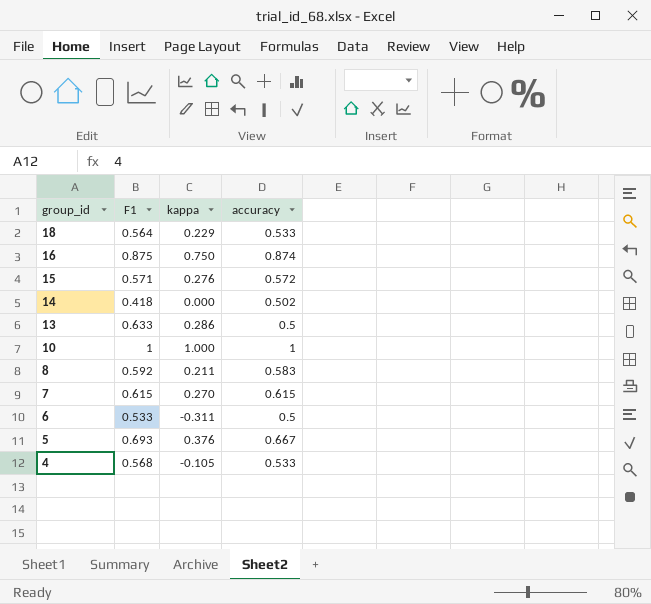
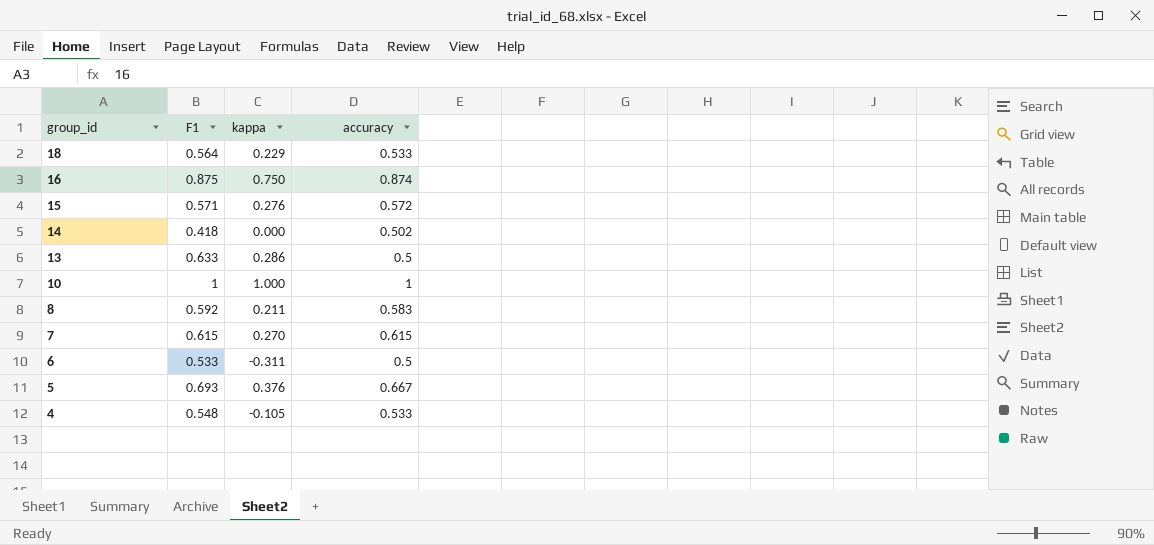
4 | F1: 0.568 -> 0.548

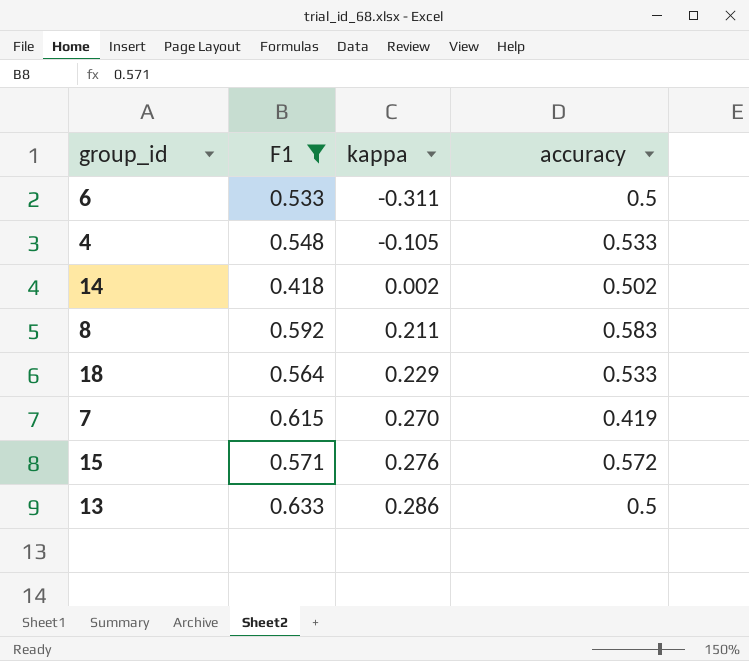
filter: none -> F1 <= 0.633
row order: group_id descending -> kappa ascending
14 | kappa: 0.000 -> 0.002
7 | accuracy: 0.615 -> 0.419

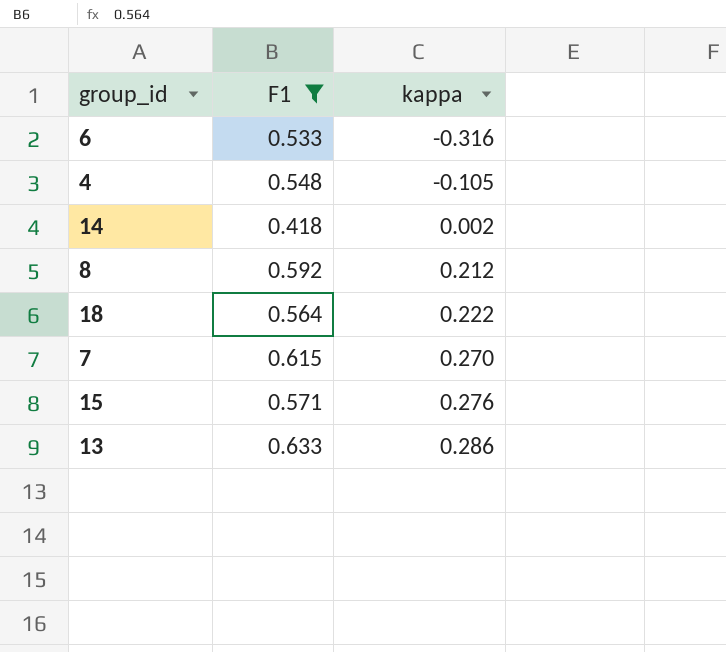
column accuracy | position: 4 -> none
6 | kappa: -0.311 -> -0.316
8 | kappa: 0.211 -> 0.212
18 | kappa: 0.229 -> 0.222

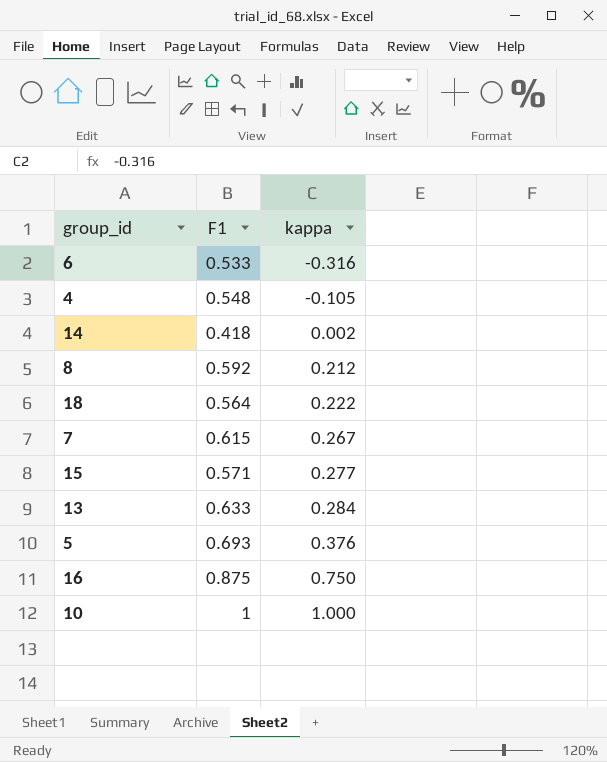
filter: F1 <= 0.633 -> none
7 | kappa: 0.270 -> 0.267
15 | kappa: 0.276 -> 0.277
13 | kappa: 0.286 -> 0.284

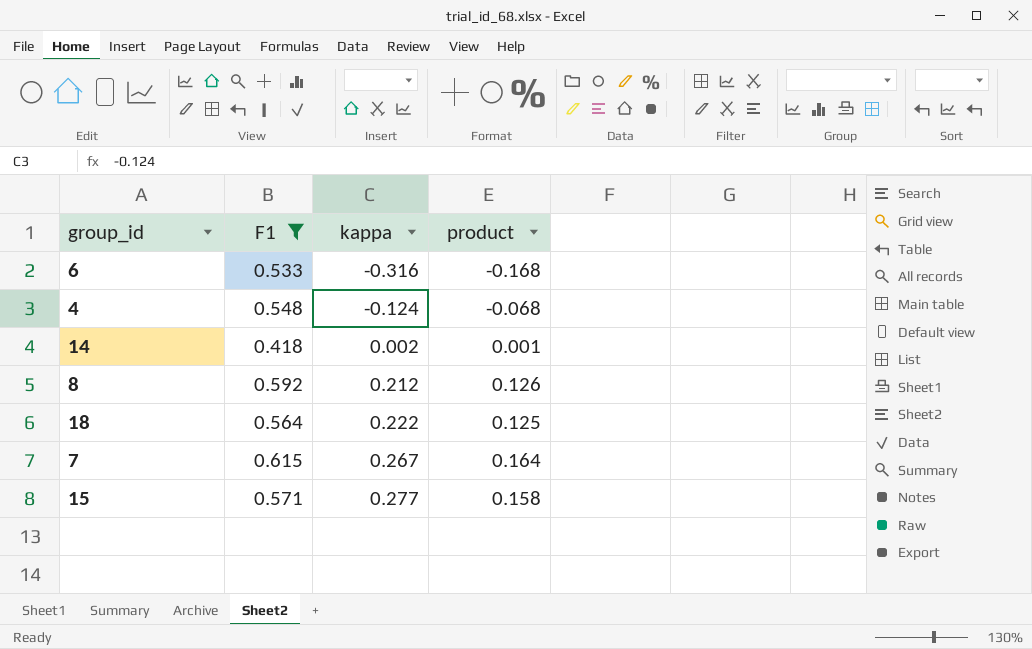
filter: none -> F1 <= 0.615
column product | formula: none -> [F1] * [kappa]
4 | kappa: -0.105 -> -0.124

